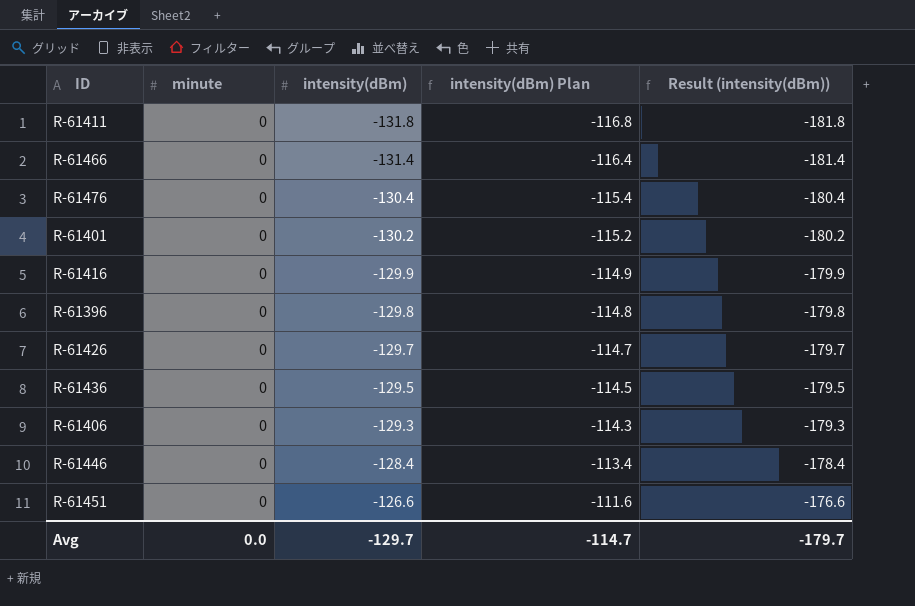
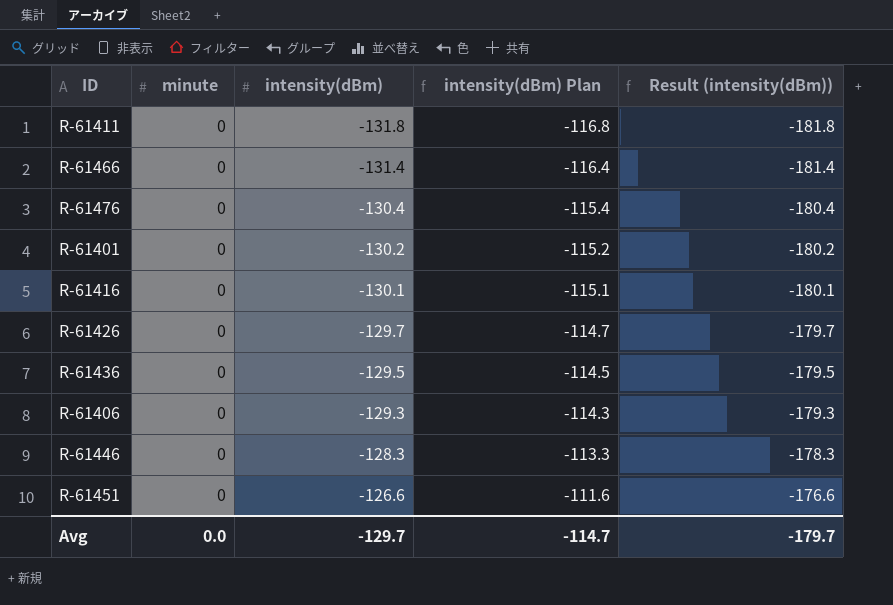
row R-61396: 0 | -129.8 | -114.8 | -179.8 -> none
R-61416 | intensity(dBm): -129.9 -> -130.1
R-61416 | intensity(dBm) Plan: -114.9 -> -115.1
R-61416 | Result (intensity(dBm)): -179.9 -> -180.1
R-61446 | intensity(dBm): -128.4 -> -128.3
R-61446 | intensity(dBm) Plan: -113.4 -> -113.3
R-61446 | Result (intensity(dBm)): -178.4 -> -178.3

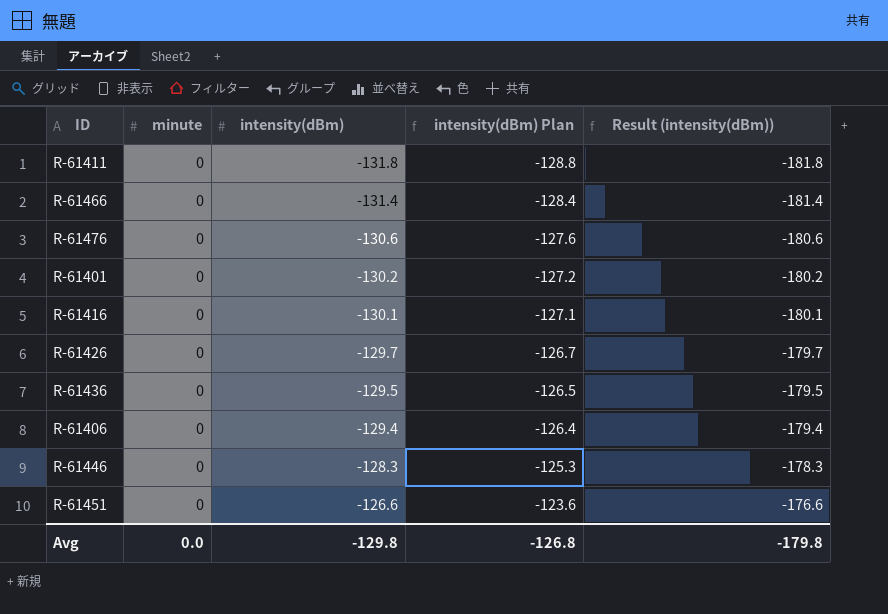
column intensity(dBm) Plan | formula: [intensity(dBm)] + 15 -> [intensity(dBm)] + 3
R-61476 | intensity(dBm): -130.4 -> -130.6
R-61476 | Result (intensity(dBm)): -180.4 -> -180.6
R-61406 | intensity(dBm): -129.3 -> -129.4
R-61406 | Result (intensity(dBm)): -179.3 -> -179.4
Avg | intensity(dBm): -129.7 -> -129.8
Avg | intensity(dBm) Plan: -114.7 -> -126.8
Avg | Result (intensity(dBm)): -179.7 -> -179.8

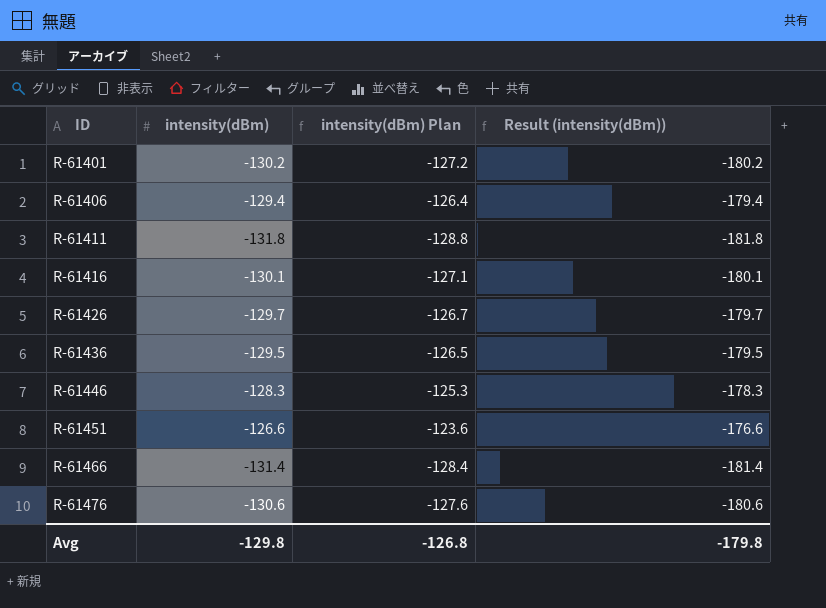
row order: intensity(dBm) ascending -> ID ascending
column minute | position: 2 -> none

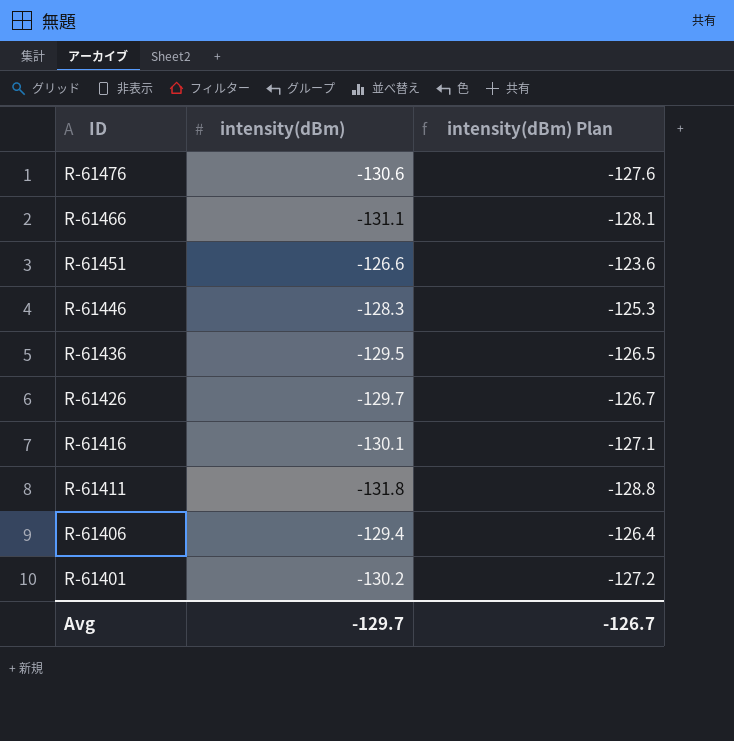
row order: ID ascending -> ID descending
column Result (intensity(dBm)) | formula: [intensity(dBm)] - 50 -> none
R-61466 | intensity(dBm): -131.4 -> -131.1
R-61466 | intensity(dBm) Plan: -128.4 -> -128.1
Avg | intensity(dBm): -129.8 -> -129.7
Avg | intensity(dBm) Plan: -126.8 -> -126.7

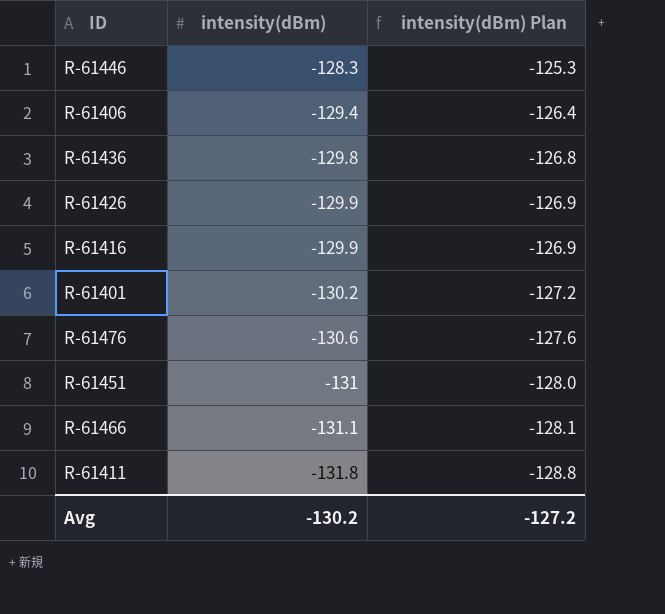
row order: ID descending -> intensity(dBm) descending
R-61436 | intensity(dBm): -129.5 -> -129.8
R-61436 | intensity(dBm) Plan: -126.5 -> -126.8
R-61426 | intensity(dBm): -129.7 -> -129.9
R-61426 | intensity(dBm) Plan: -126.7 -> -126.9
R-61416 | intensity(dBm): -130.1 -> -129.9
R-61416 | intensity(dBm) Plan: -127.1 -> -126.9
R-61451 | intensity(dBm): -126.6 -> -131
R-61451 | intensity(dBm) Plan: -123.6 -> -128.0
Avg | intensity(dBm): -129.7 -> -130.2
Avg | intensity(dBm) Plan: -126.7 -> -127.2

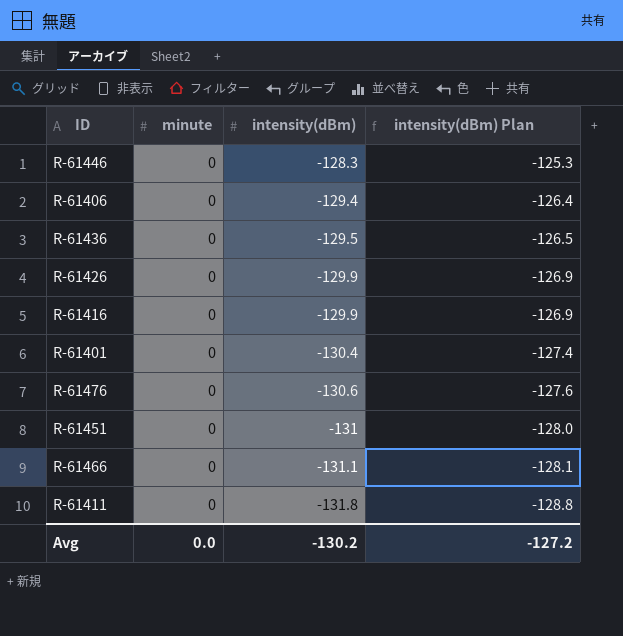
column minute | position: none -> 2
R-61436 | intensity(dBm): -129.8 -> -129.5
R-61436 | intensity(dBm) Plan: -126.8 -> -126.5
R-61401 | intensity(dBm): -130.2 -> -130.4
R-61401 | intensity(dBm) Plan: -127.2 -> -127.4

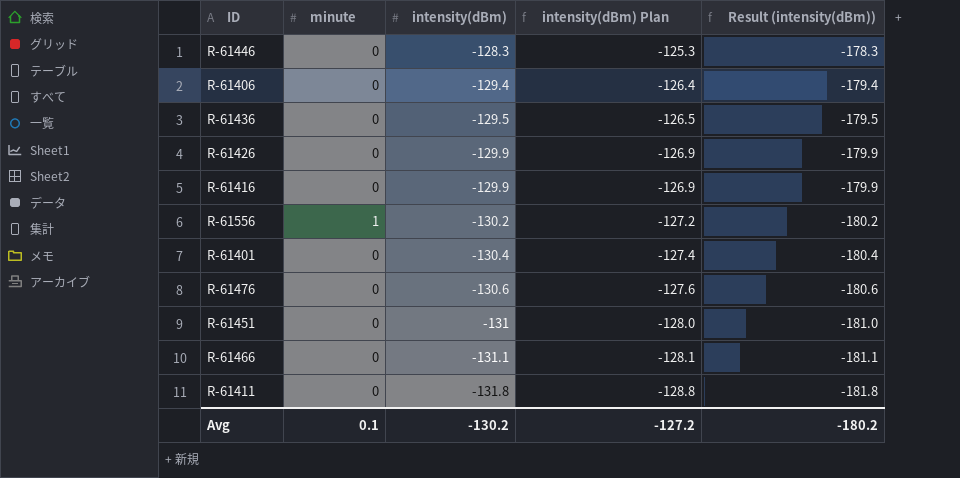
column Result (intensity(dBm)) | formula: none -> [intensity(dBm)] - 50
row R-61556: none -> 1 | -130.2 | -127.2 | -180.2
Avg | minute: 0.0 -> 0.1

